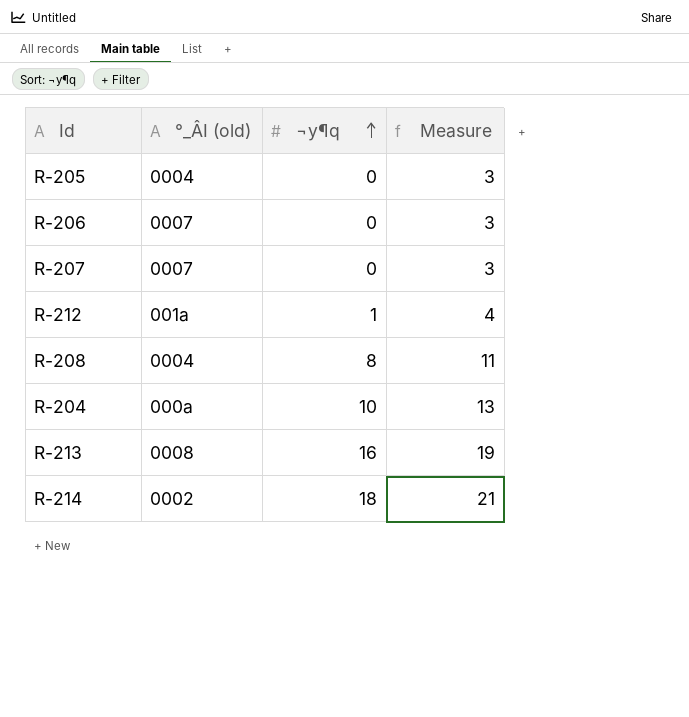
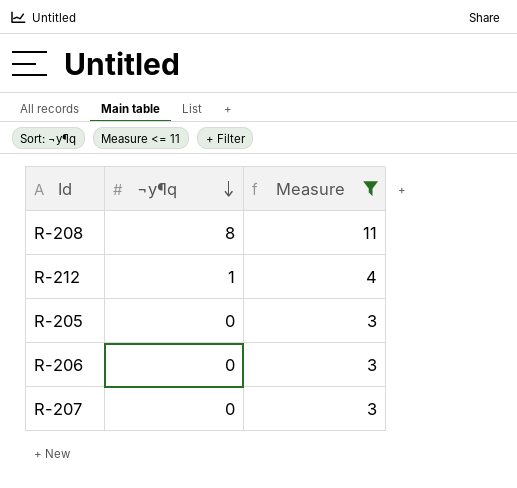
filter: none -> Measure <= 11
row order: ¬y¶q ascending -> ¬y¶q descending
column °_ÂI (old) | position: 2 -> none

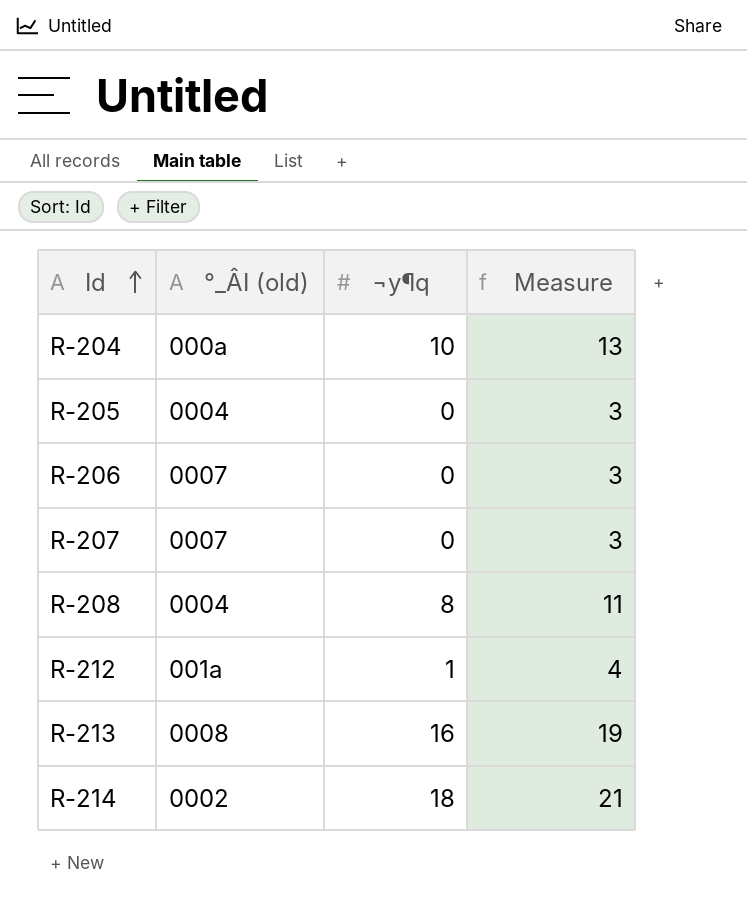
filter: Measure <= 11 -> none
row order: ¬y¶q descending -> Id ascending
column °_ÂI (old) | position: none -> 2

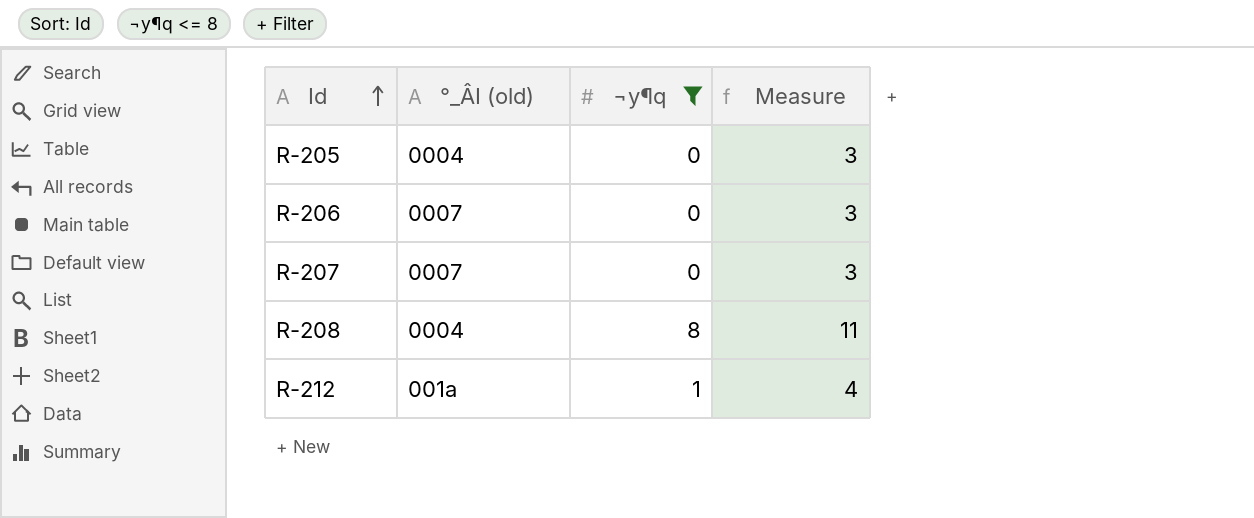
filter: none -> ¬y¶q <= 8

